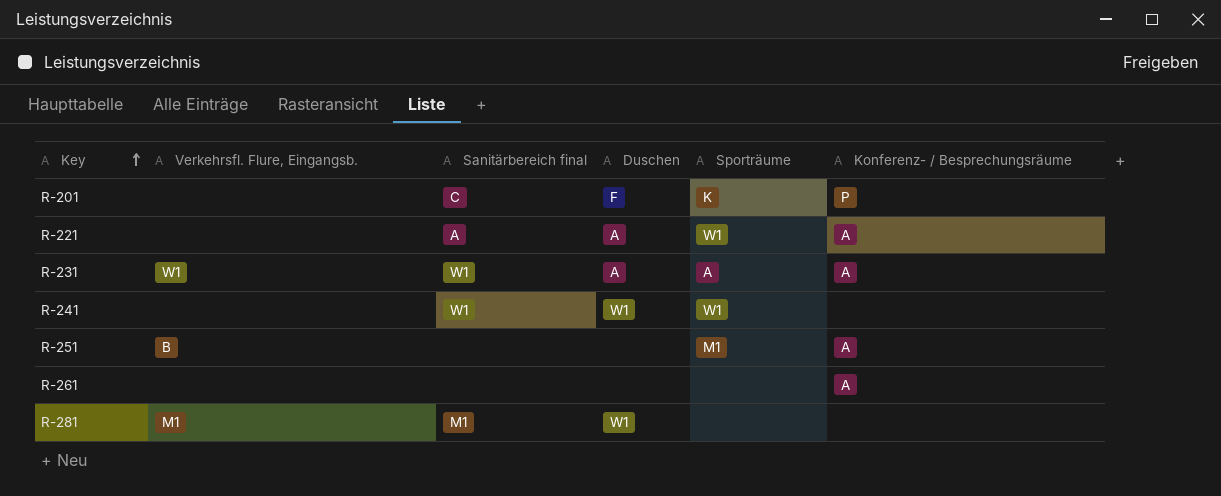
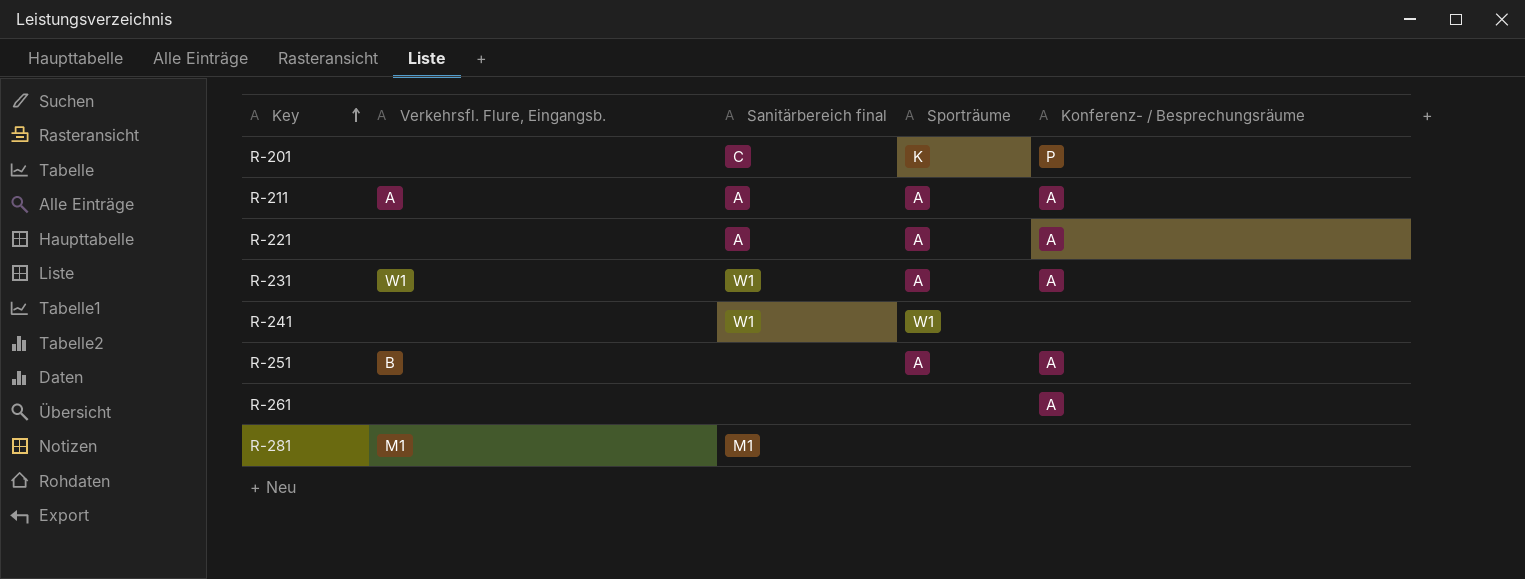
column Duschen | position: 4 -> none
row R-211: none -> A | A | A | A
R-221 | Sporträume: W1 -> A
R-251 | Sporträume: M1 -> A

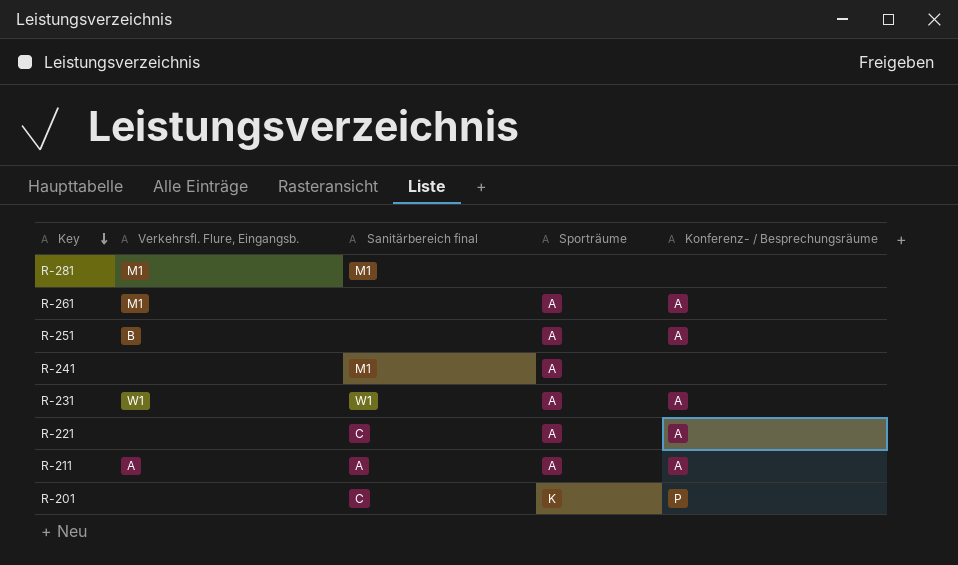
row order: Key ascending -> Key descending
R-261 | Verkehrsfl. Flure, Eingangsb.: none -> M1
R-261 | Sporträume: none -> A
R-241 | Sanitärbereich final: W1 -> M1
R-241 | Sporträume: W1 -> A
R-221 | Sanitärbereich final: A -> C

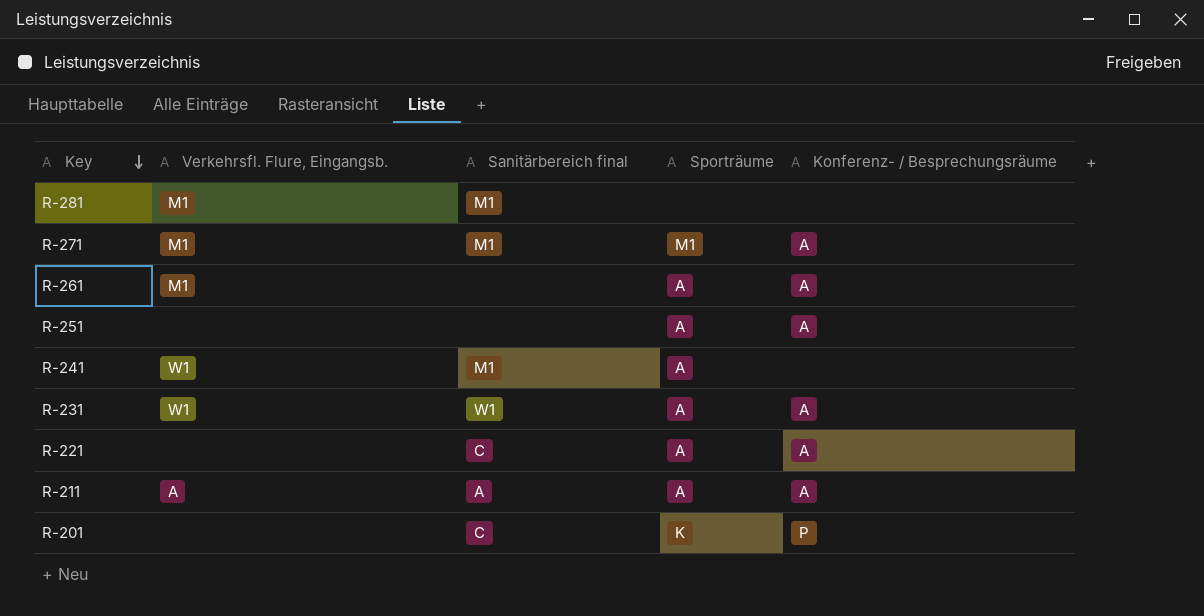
row R-271: none -> M1 | M1 | M1 | A
R-251 | Verkehrsfl. Flure, Eingangsb.: B -> none
R-241 | Verkehrsfl. Flure, Eingangsb.: none -> W1

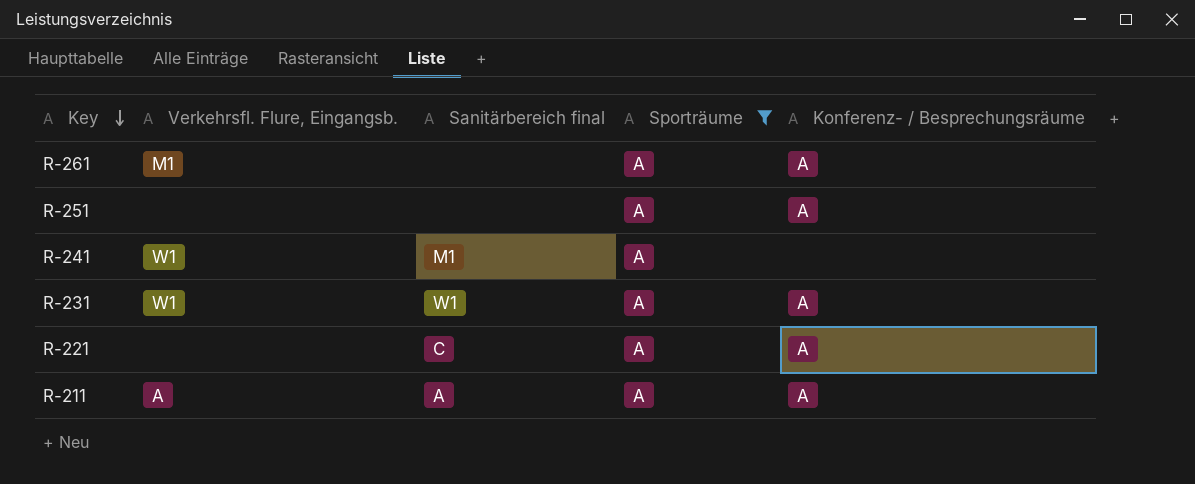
filter: none -> Sporträume = A

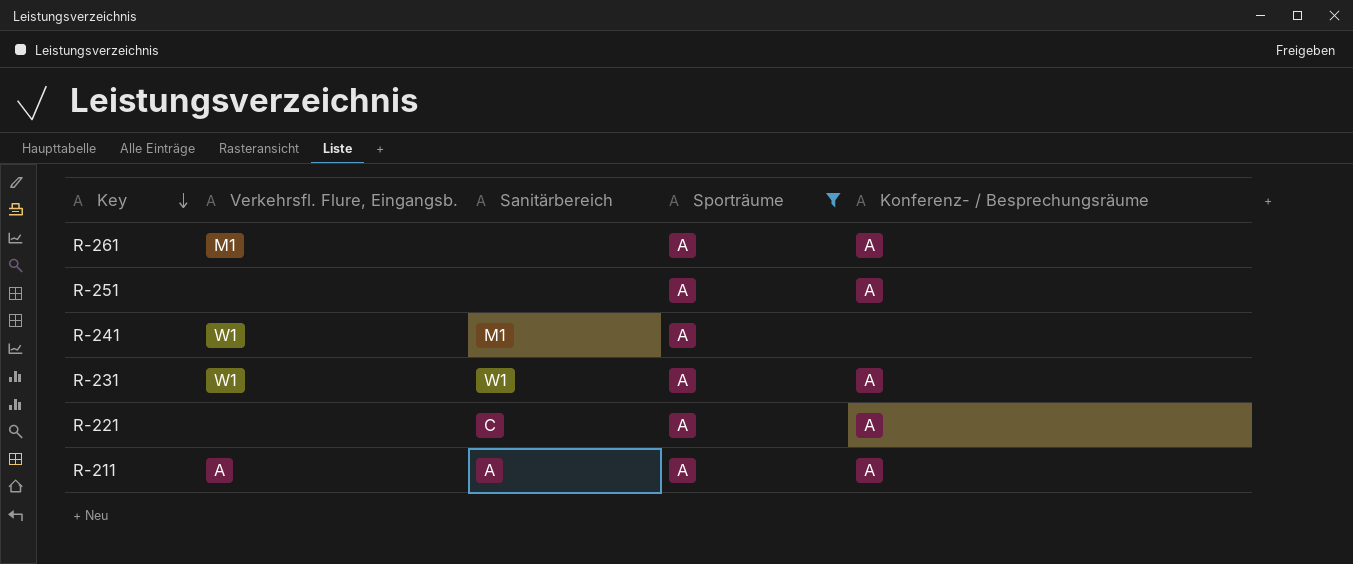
column name: Sanitärbereich final -> Sanitärbereich

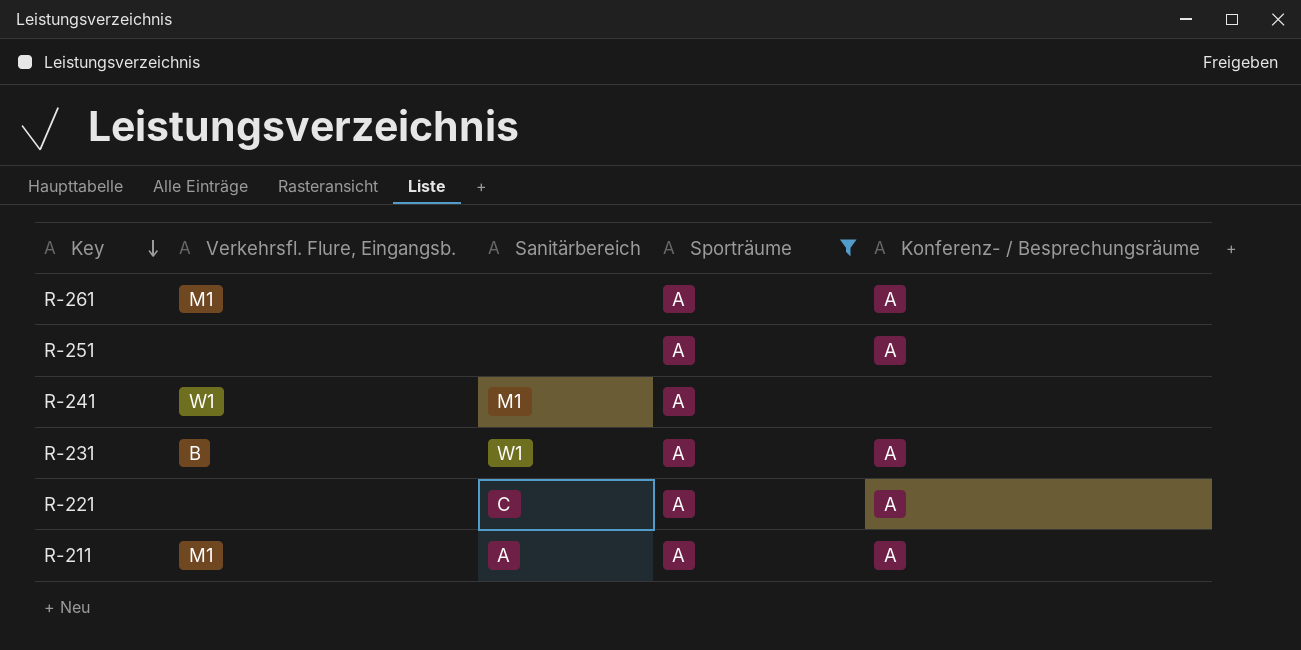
R-231 | Verkehrsfl. Flure, Eingangsb.: W1 -> B
R-211 | Verkehrsfl. Flure, Eingangsb.: A -> M1

